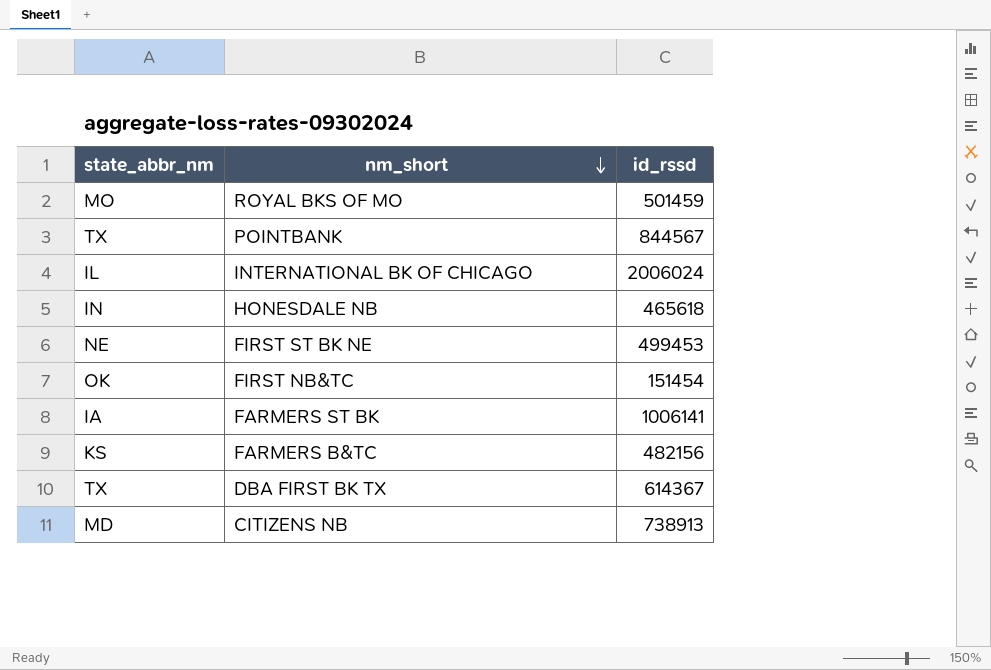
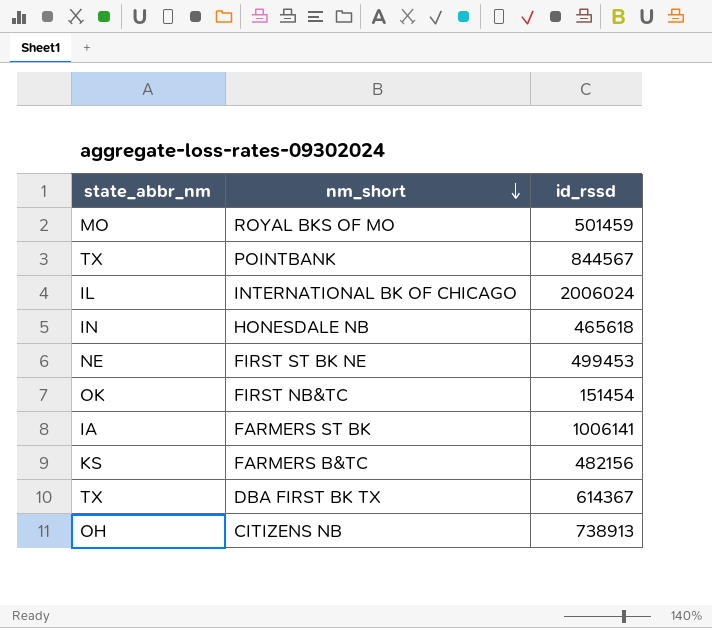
CITIZENS NB | state_abbr_nm: MD -> OH

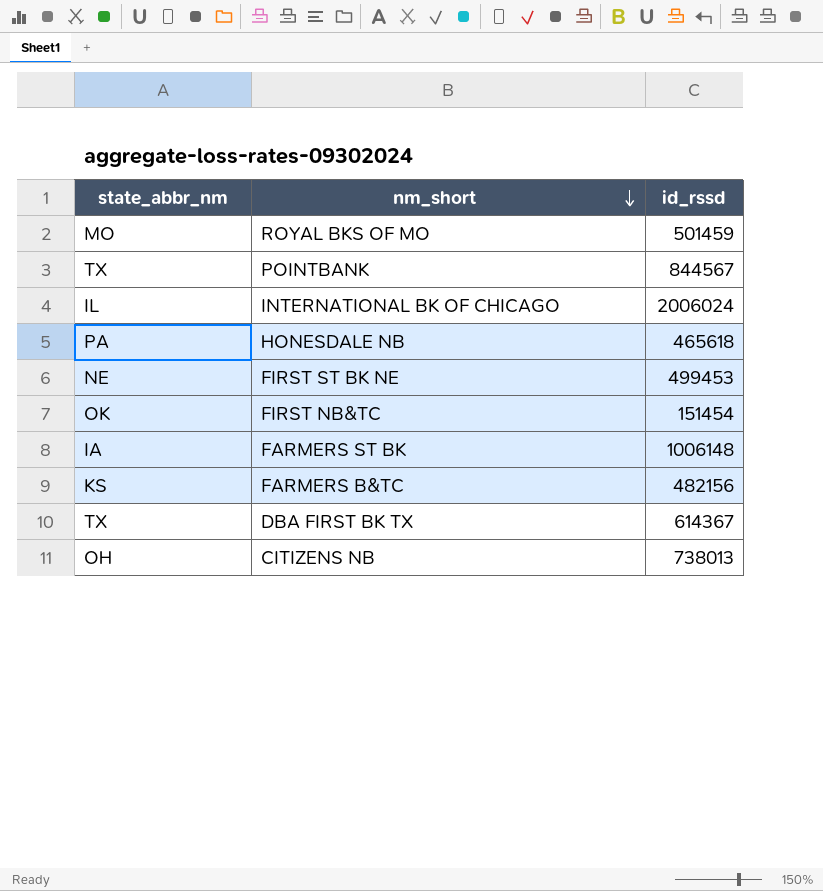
HONESDALE NB | state_abbr_nm: IN -> PA
FARMERS ST BK | id_rssd: 1006141 -> 1006148
CITIZENS NB | id_rssd: 738913 -> 738013

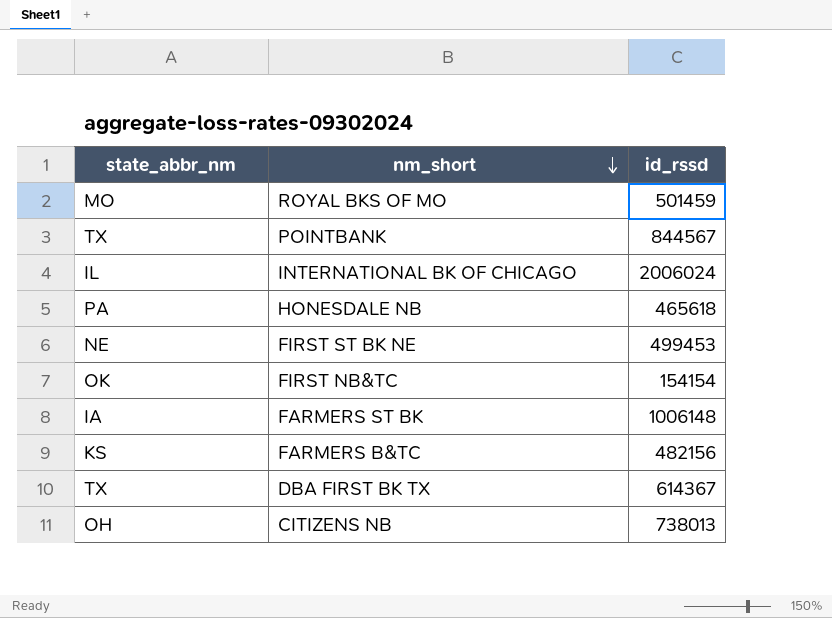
FIRST NB&TC | id_rssd: 151454 -> 154154

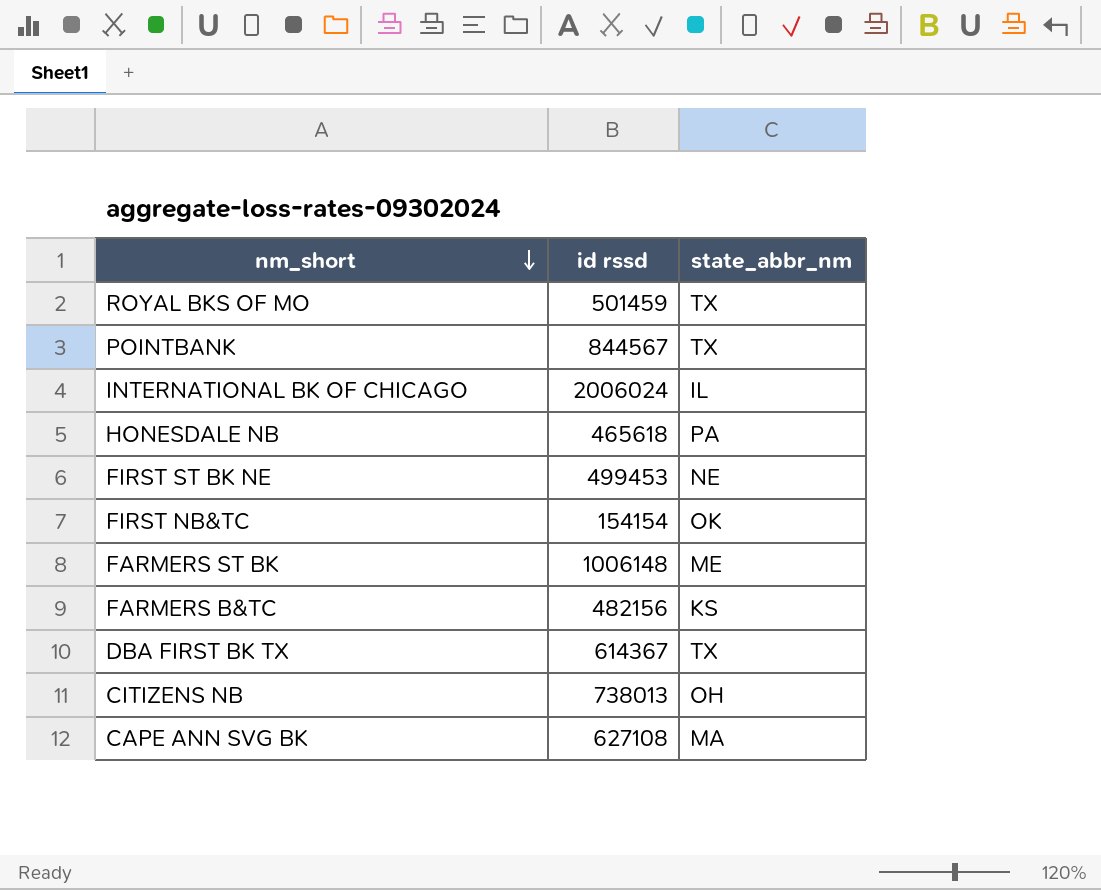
column name: id_rssd -> id rssd
column state_abbr_nm | position: 1 -> 3
ROYAL BKS OF MO | state_abbr_nm: MO -> TX
FARMERS ST BK | state_abbr_nm: IA -> ME
row CAPE ANN SVG BK: none -> 627108 | MA

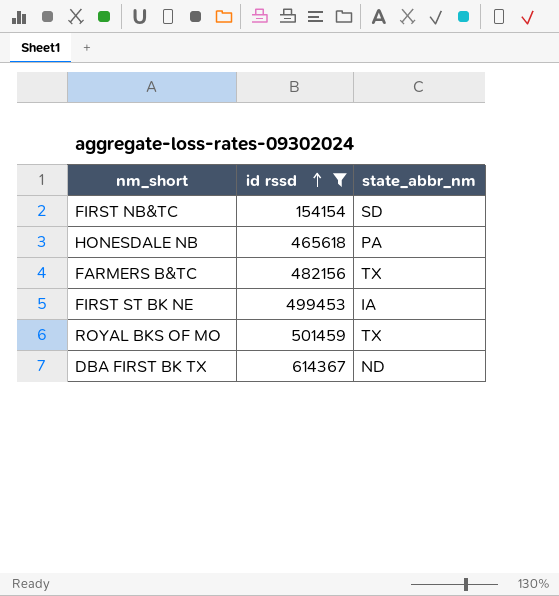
filter: none -> id rssd <= 614367
row order: nm_short descending -> id rssd ascending
FIRST NB&TC | state_abbr_nm: OK -> SD
FARMERS B&TC | state_abbr_nm: KS -> TX
FIRST ST BK NE | state_abbr_nm: NE -> IA
DBA FIRST BK TX | state_abbr_nm: TX -> ND

